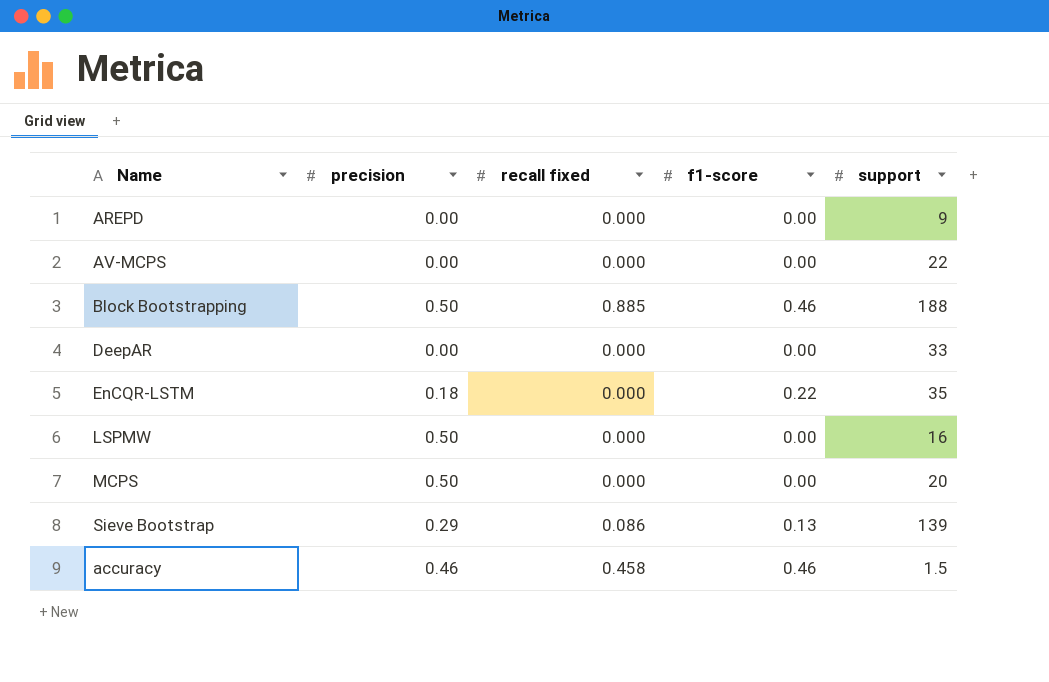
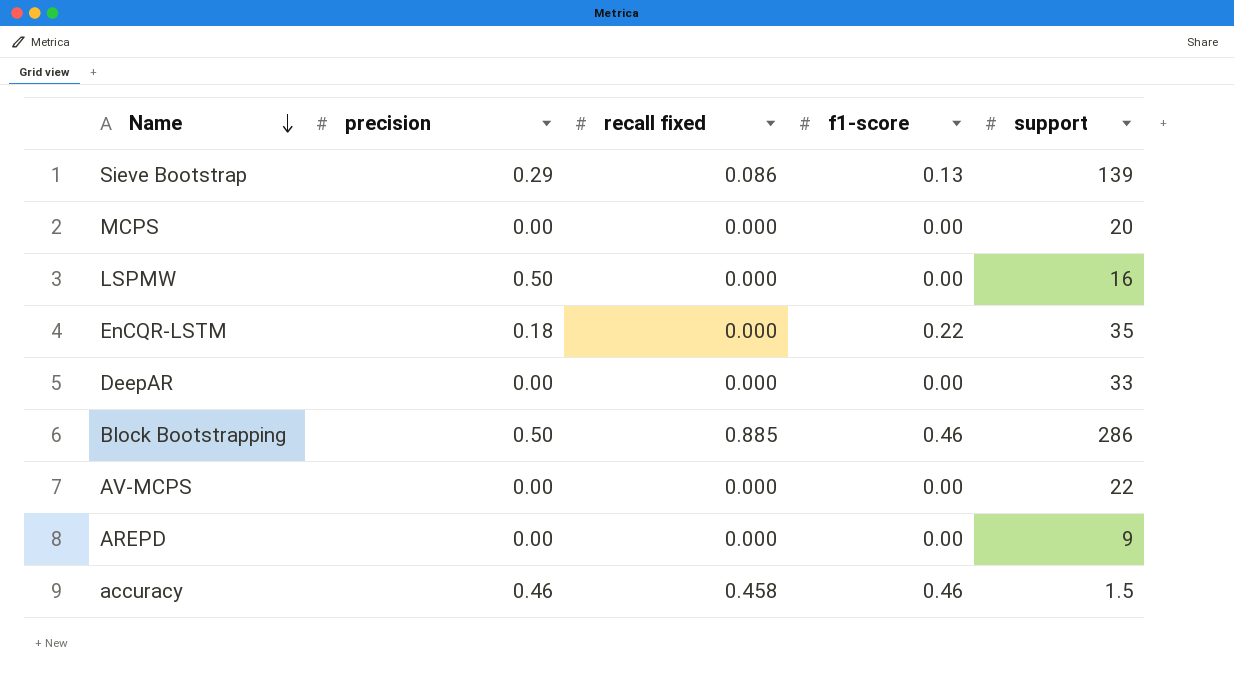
row order: none -> Name descending
MCPS | precision: 0.50 -> 0.00
Block Bootstrapping | support: 188 -> 286

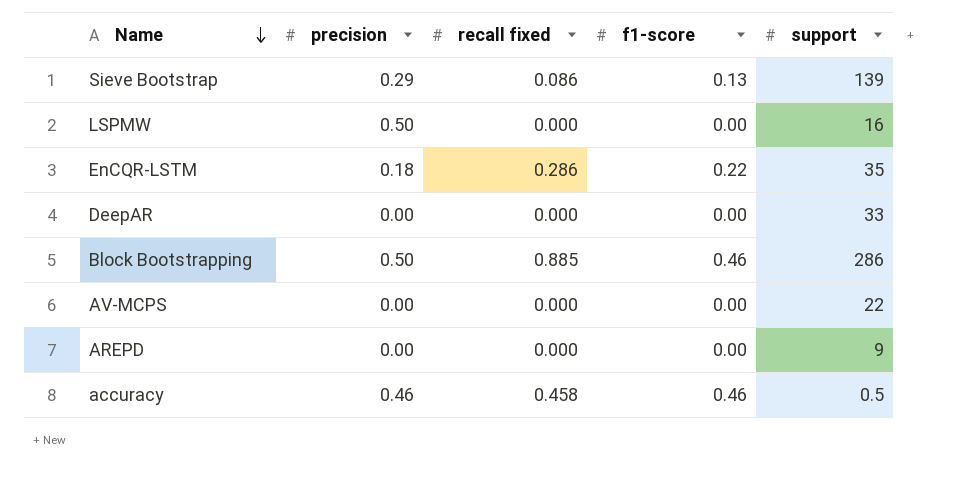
row MCPS: 0.00 | 0.000 | 0.00 | 20 -> none
EnCQR-LSTM | recall fixed: 0.000 -> 0.286
accuracy | support: 1.5 -> 0.5

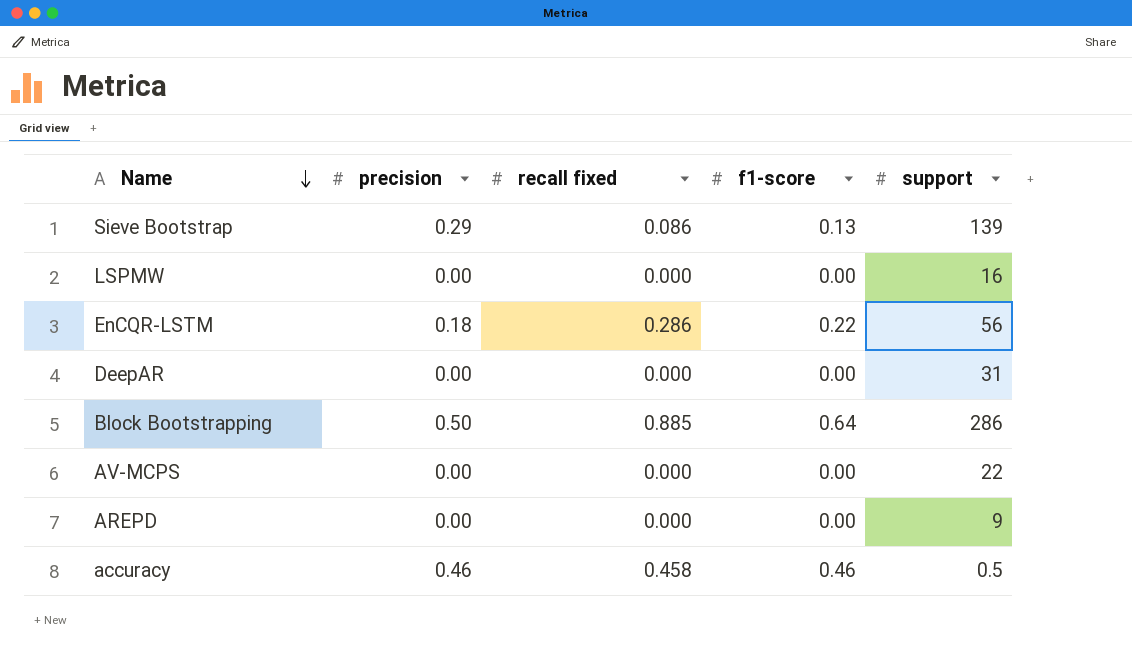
LSPMW | precision: 0.50 -> 0.00
EnCQR-LSTM | support: 35 -> 56
DeepAR | support: 33 -> 31
Block Bootstrapping | f1-score: 0.46 -> 0.64

